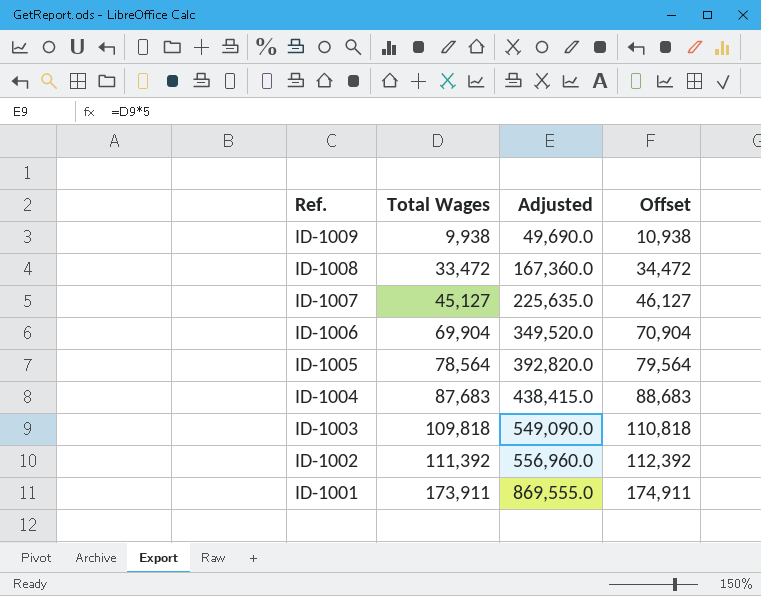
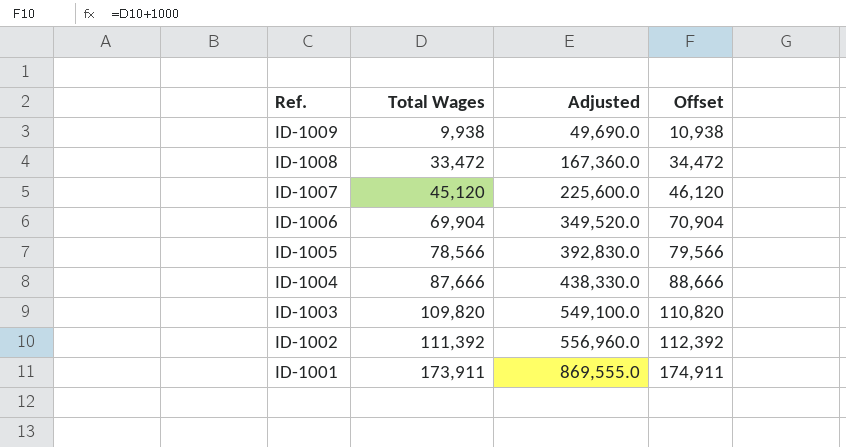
ID-1007 | Total Wages: 45,127 -> 45,120
ID-1007 | Adjusted: 225,635.0 -> 225,600.0
ID-1007 | Offset: 46,127 -> 46,120
ID-1005 | Total Wages: 78,564 -> 78,566
ID-1005 | Adjusted: 392,820.0 -> 392,830.0
ID-1005 | Offset: 79,564 -> 79,566
ID-1004 | Total Wages: 87,683 -> 87,666
ID-1004 | Adjusted: 438,415.0 -> 438,330.0
ID-1004 | Offset: 88,683 -> 88,666
ID-1003 | Total Wages: 109,818 -> 109,820
ID-1003 | Adjusted: 549,090.0 -> 549,100.0
ID-1003 | Offset: 110,818 -> 110,820

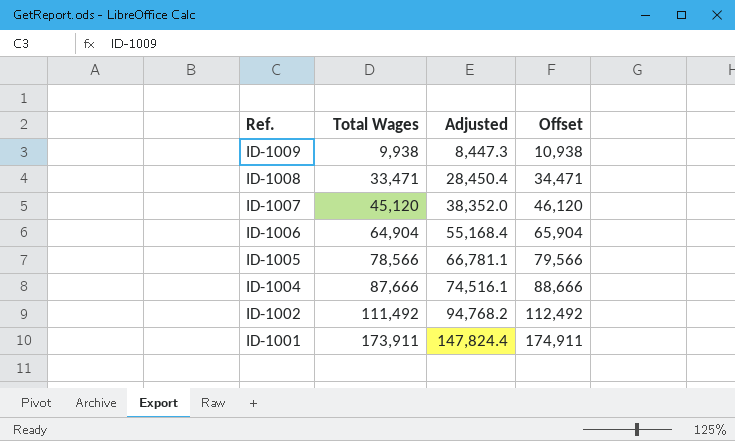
column Adjusted | formula: [Total Wages] * 5 -> [Total Wages] * 0.85
row ID-1003: 109,820 | 549,100.0 | 110,820 -> none
ID-1008 | Total Wages: 33,472 -> 33,471
ID-1008 | Offset: 34,472 -> 34,471
ID-1006 | Total Wages: 69,904 -> 64,904
ID-1006 | Offset: 70,904 -> 65,904
ID-1002 | Total Wages: 111,392 -> 111,492
ID-1002 | Offset: 112,392 -> 112,492

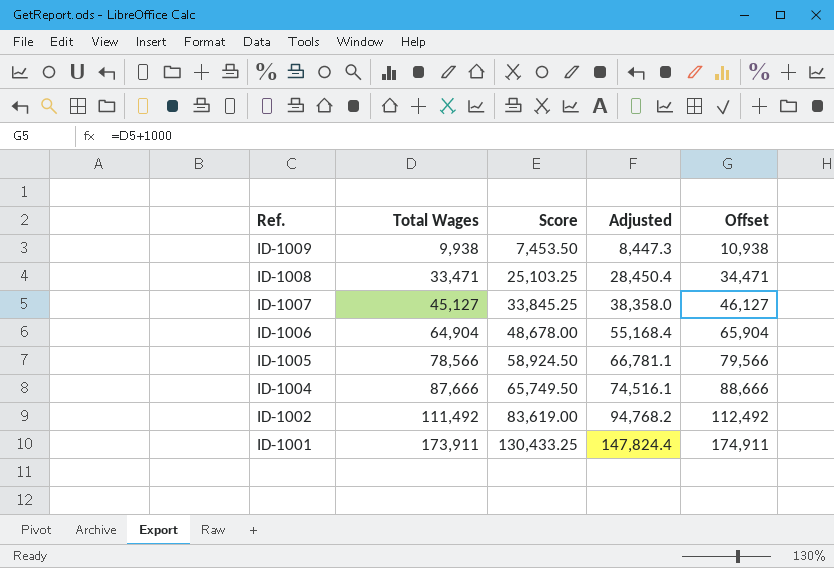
column Score | formula: none -> [Total Wages] * 0.75
ID-1007 | Total Wages: 45,120 -> 45,127
ID-1007 | Adjusted: 38,352.0 -> 38,358.0
ID-1007 | Offset: 46,120 -> 46,127

